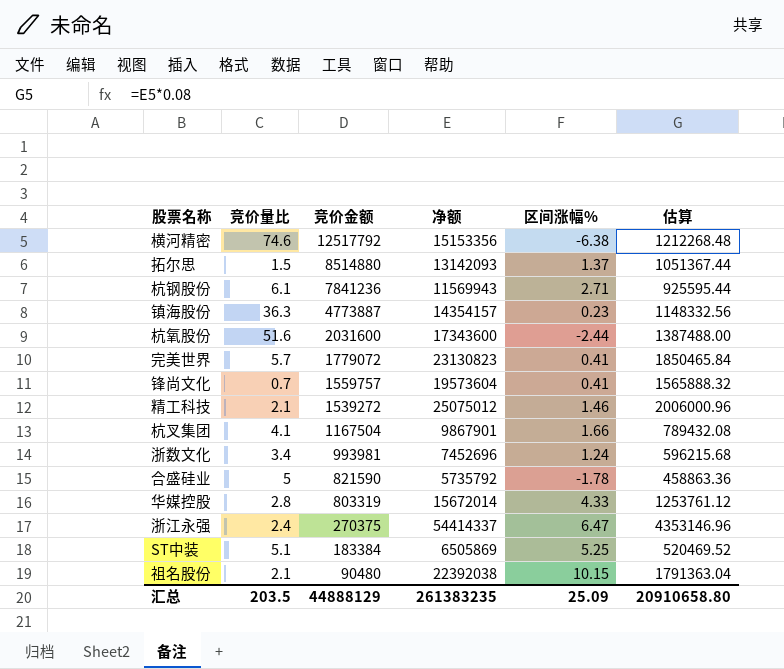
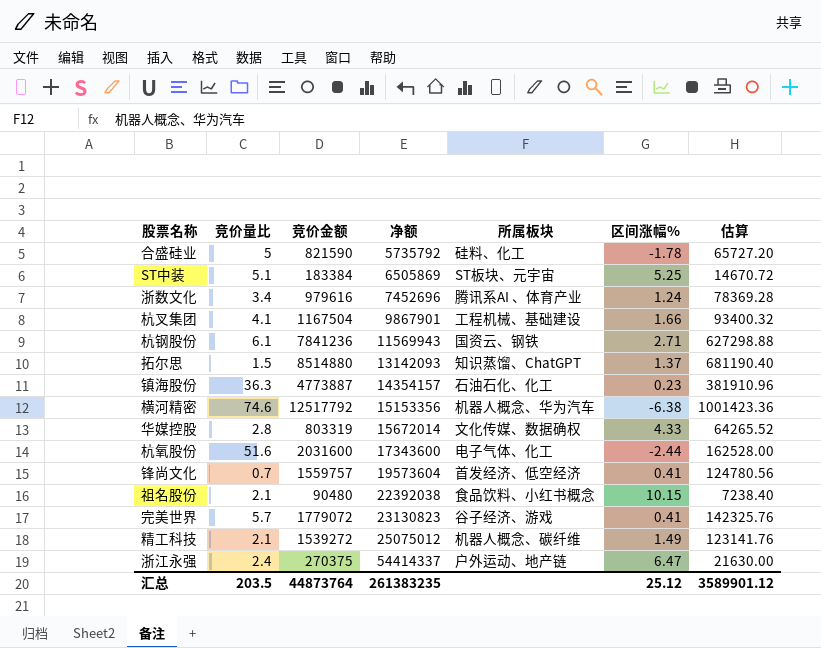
row order: 竞价金额 descending -> 净额 ascending
column 所属板块 | position: none -> 5
column 估算 | formula: [净额] * 0.08 -> [竞价金额] * 0.08
浙数文化 | 竞价金额: 993981 -> 979616
精工科技 | 区间涨幅%: 1.46 -> 1.49
汇总 | 竞价金额: 44888129 -> 44873764
汇总 | 区间涨幅%: 25.09 -> 25.12
汇总 | 估算: 20910658.80 -> 3589901.12

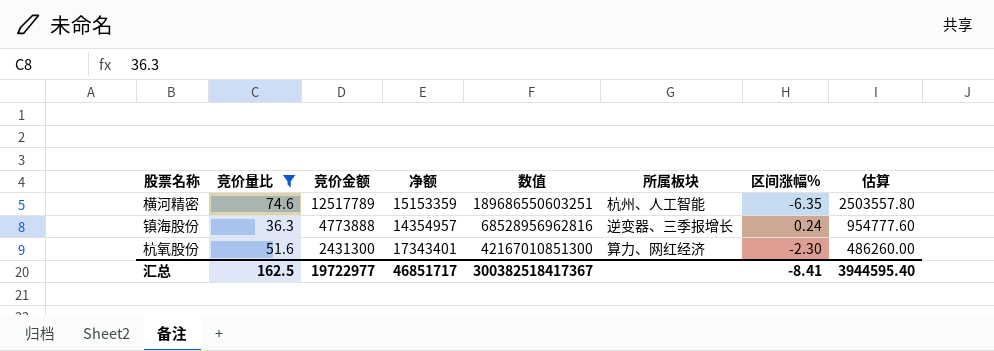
filter: none -> 竞价量比 >= 36.3
row order: 净额 ascending -> 竞价金额 descending
column 数值 | formula: none -> [竞价金额] * [净额]
column 估算 | formula: [竞价金额] * 0.08 -> [竞价金额] * 0.2
横河精密 | 竞价金额: 12517792 -> 12517789
横河精密 | 净额: 15153356 -> 15153359
横河精密 | 所属板块: 机器人概念、华为汽车 -> 杭州、人工智能
横河精密 | 区间涨幅%: -6.38 -> -6.35
镇海股份 | 竞价金额: 4773887 -> 4773888
镇海股份 | 净额: 14354157 -> 14354957
镇海股份 | 所属板块: 石油石化、化工 -> 逆变器、三季报增长
镇海股份 | 区间涨幅%: 0.23 -> 0.24
杭氧股份 | 竞价金额: 2031600 -> 2431300
杭氧股份 | 净额: 17343600 -> 17343401
杭氧股份 | 所属板块: 电子气体、化工 -> 算力、网红经济
杭氧股份 | 区间涨幅%: -2.44 -> -2.30
汇总 | 竞价量比: 203.5 -> 162.5
汇总 | 竞价金额: 44873764 -> 19722977
汇总 | 净额: 261383235 -> 46851717
汇总 | 区间涨幅%: 25.12 -> -8.41
汇总 | 估算: 3589901.12 -> 3944595.40

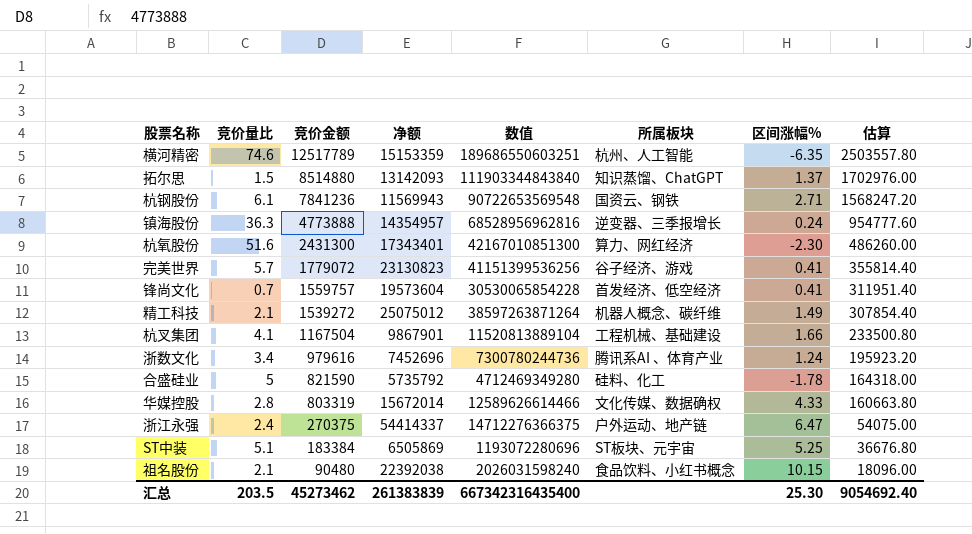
filter: 竞价量比 >= 36.3 -> none
汇总 | 竞价量比: 162.5 -> 203.5
汇总 | 竞价金额: 19722977 -> 45273462
汇总 | 净额: 46851717 -> 261383839
汇总 | 数值: 300382518417367 -> 667342316435400
汇总 | 区间涨幅%: -8.41 -> 25.30
汇总 | 估算: 3944595.40 -> 9054692.40

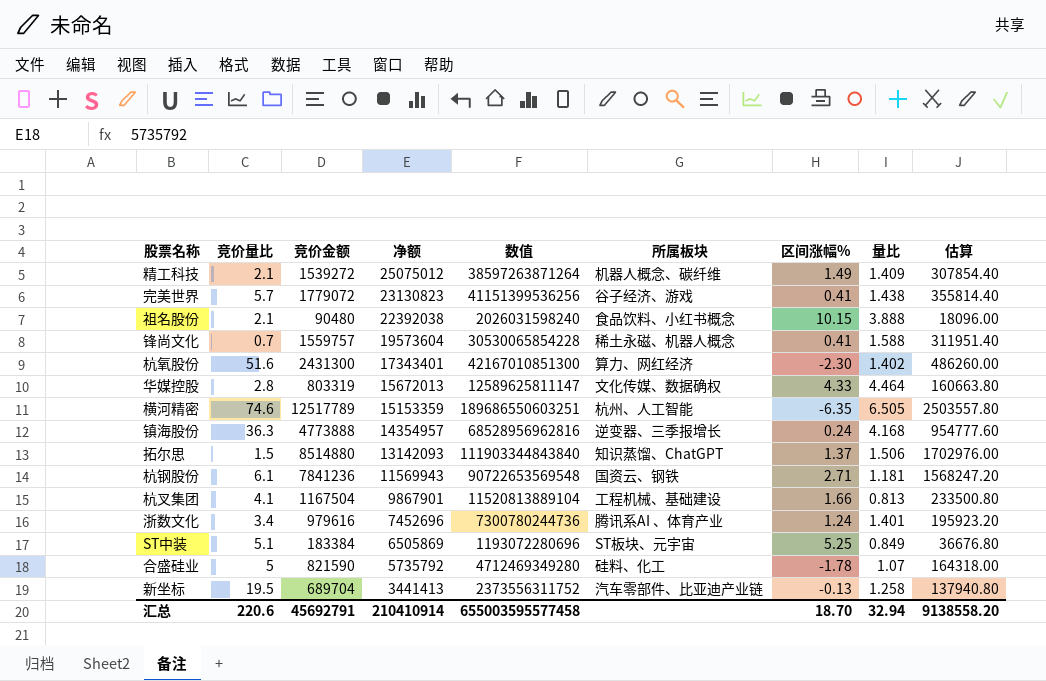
row order: 竞价金额 descending -> 净额 descending
column 量比 | position: none -> 8
row 浙江永强: 2.4 | 270375 | 54414337 | 14712276366375 | 户外运动、地产链 | 6.47 | 54075.00 -> none
锋尚文化 | 所属板块: 首发经济、低空经济 -> 稀土永磁、机器人概念
华媒控股 | 净额: 15672014 -> 15672013
华媒控股 | 数值: 12589626614466 -> 12589625811147
row 新坐标: none -> 19.5 | 689704 | 3441413 | 2373556311752 | 汽车零部件、比亚迪产业链 | -0.13 | 1.258 | 137940.80
汇总 | 竞价量比: 203.5 -> 220.6
汇总 | 竞价金额: 45273462 -> 45692791
汇总 | 净额: 261383839 -> 210410914
汇总 | 数值: 667342316435400 -> 655003595577458
汇总 | 区间涨幅%: 25.30 -> 18.70
汇总 | 估算: 9054692.40 -> 9138558.20

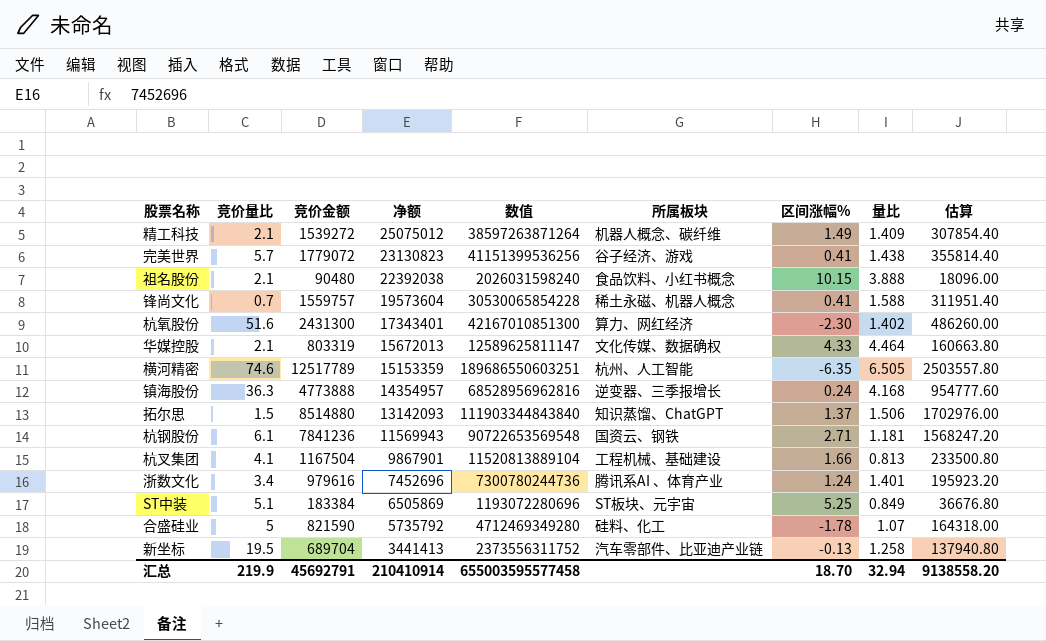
华媒控股 | 竞价量比: 2.8 -> 2.1
汇总 | 竞价量比: 220.6 -> 219.9

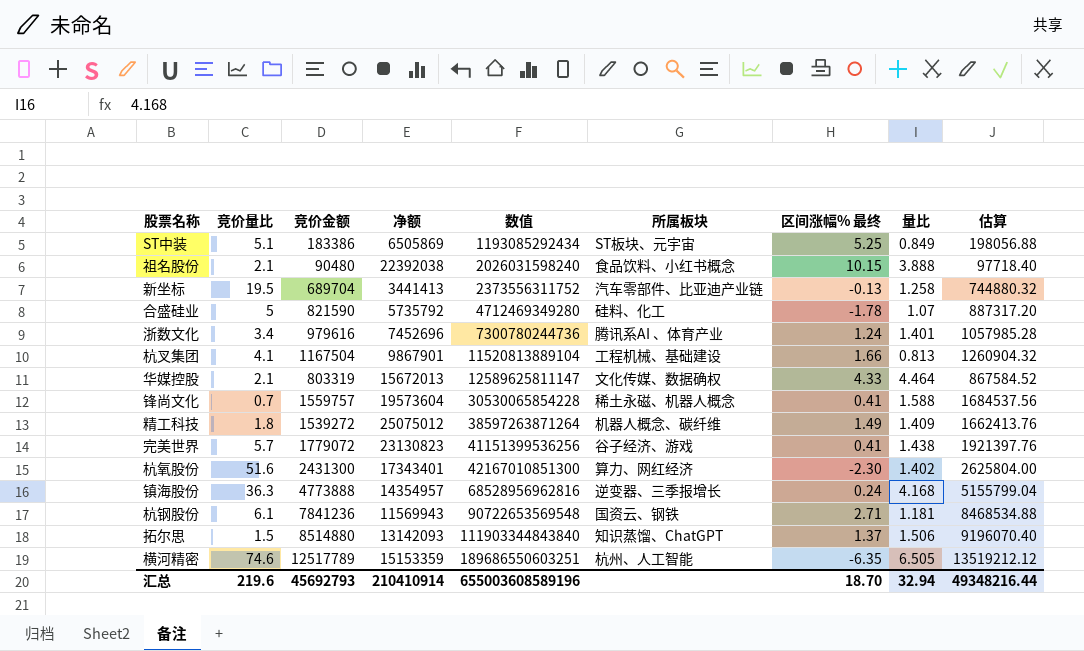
row order: 净额 descending -> 数值 ascending
column name: 区间涨幅% -> 区间涨幅% 最终
column 估算 | formula: [竞价金额] * 0.2 -> [竞价金额] * 1.08
ST中装 | 竞价金额: 183384 -> 183386
ST中装 | 数值: 1193072280696 -> 1193085292434
精工科技 | 竞价量比: 2.1 -> 1.8
汇总 | 竞价量比: 219.9 -> 219.6
汇总 | 竞价金额: 45692791 -> 45692793
汇总 | 数值: 655003595577458 -> 655003608589196
汇总 | 估算: 9138558.20 -> 49348216.44

